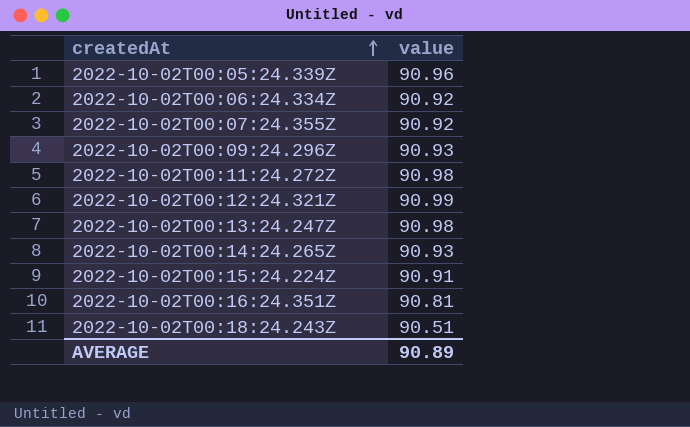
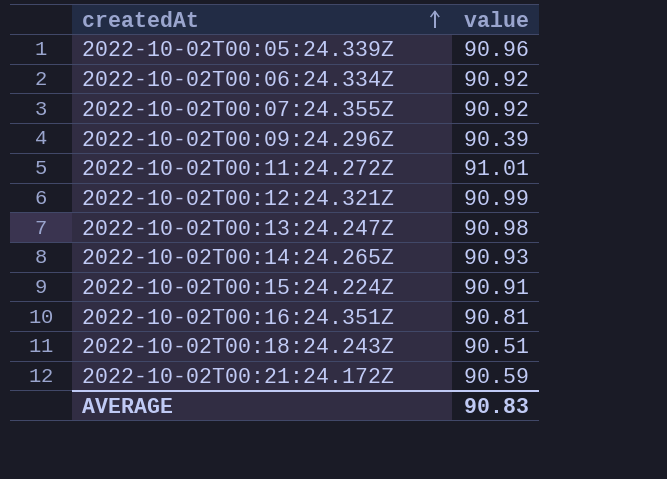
2022-10-02T00:09:24.296Z | value: 90.93 -> 90.39
2022-10-02T00:11:24.272Z | value: 90.98 -> 91.01
row 2022-10-02T00:21:24.172Z: none -> 90.59
AVERAGE | value: 90.89 -> 90.83

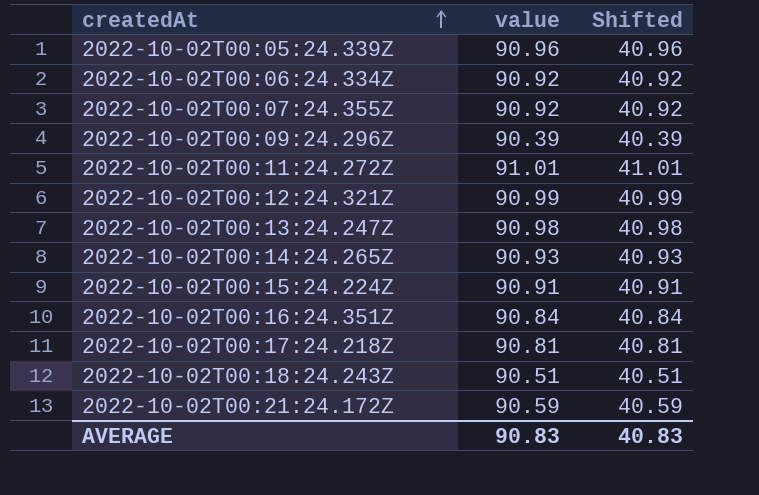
column Shifted | formula: none -> [value] - 50
2022-10-02T00:16:24.351Z | value: 90.81 -> 90.84
row 2022-10-02T00:17:24.218Z: none -> 90.81 | 40.81

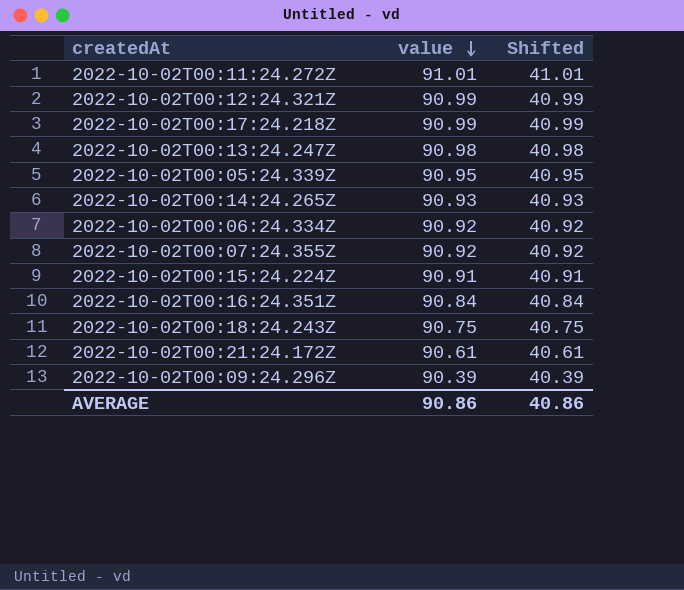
row order: createdAt ascending -> value descending
2022-10-02T00:17:24.218Z | value: 90.81 -> 90.99
2022-10-02T00:17:24.218Z | Shifted: 40.81 -> 40.99
2022-10-02T00:05:24.339Z | value: 90.96 -> 90.95
2022-10-02T00:05:24.339Z | Shifted: 40.96 -> 40.95
2022-10-02T00:18:24.243Z | value: 90.51 -> 90.75
2022-10-02T00:18:24.243Z | Shifted: 40.51 -> 40.75
2022-10-02T00:21:24.172Z | value: 90.59 -> 90.61
2022-10-02T00:21:24.172Z | Shifted: 40.59 -> 40.61
AVERAGE | value: 90.83 -> 90.86
AVERAGE | Shifted: 40.83 -> 40.86

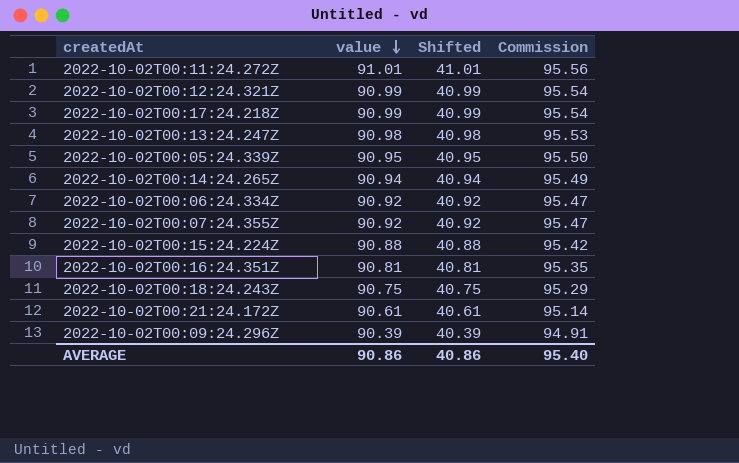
column Commission | formula: none -> [value] * 1.05
2022-10-02T00:14:24.265Z | value: 90.93 -> 90.94
2022-10-02T00:14:24.265Z | Shifted: 40.93 -> 40.94
2022-10-02T00:15:24.224Z | value: 90.91 -> 90.88
2022-10-02T00:15:24.224Z | Shifted: 40.91 -> 40.88
2022-10-02T00:16:24.351Z | value: 90.84 -> 90.81
2022-10-02T00:16:24.351Z | Shifted: 40.84 -> 40.81

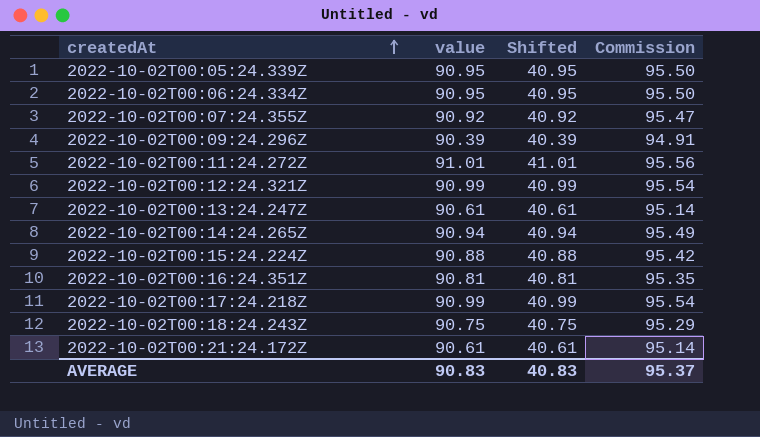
row order: value descending -> createdAt ascending
2022-10-02T00:06:24.334Z | value: 90.92 -> 90.95
2022-10-02T00:06:24.334Z | Shifted: 40.92 -> 40.95
2022-10-02T00:06:24.334Z | Commission: 95.47 -> 95.50
2022-10-02T00:13:24.247Z | value: 90.98 -> 90.61
2022-10-02T00:13:24.247Z | Shifted: 40.98 -> 40.61
2022-10-02T00:13:24.247Z | Commission: 95.53 -> 95.14
AVERAGE | value: 90.86 -> 90.83
AVERAGE | Shifted: 40.86 -> 40.83
AVERAGE | Commission: 95.40 -> 95.37

